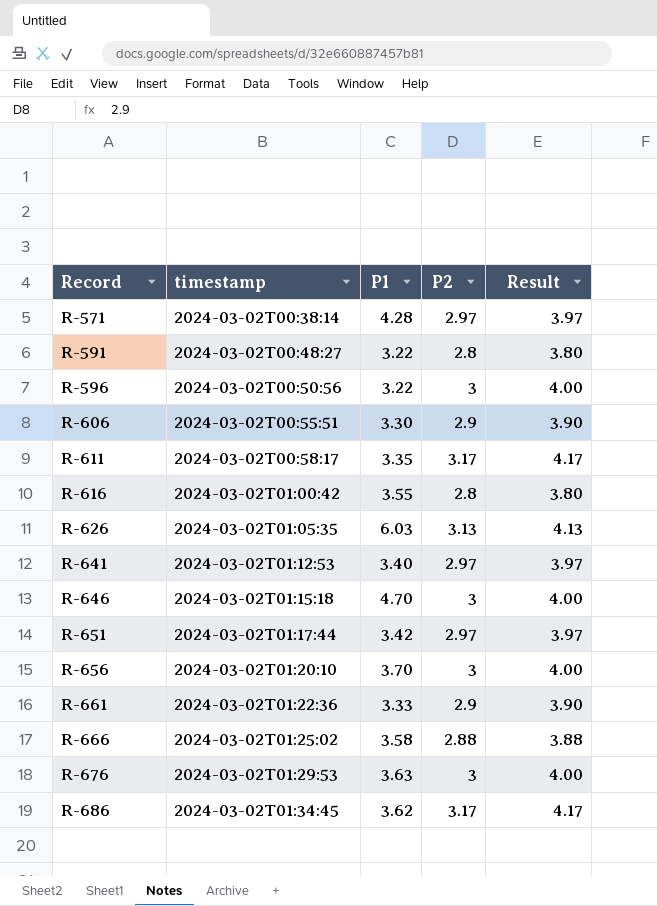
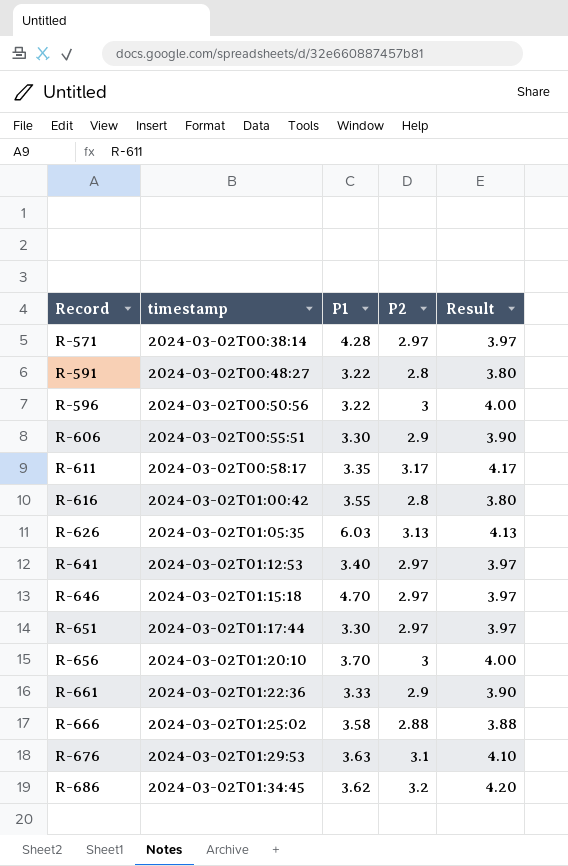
R-646 | P2: 3 -> 2.97
R-646 | Result: 4.00 -> 3.97
R-651 | P1: 3.42 -> 3.30
R-676 | P2: 3 -> 3.1
R-676 | Result: 4.00 -> 4.10
R-686 | P2: 3.17 -> 3.2
R-686 | Result: 4.17 -> 4.20

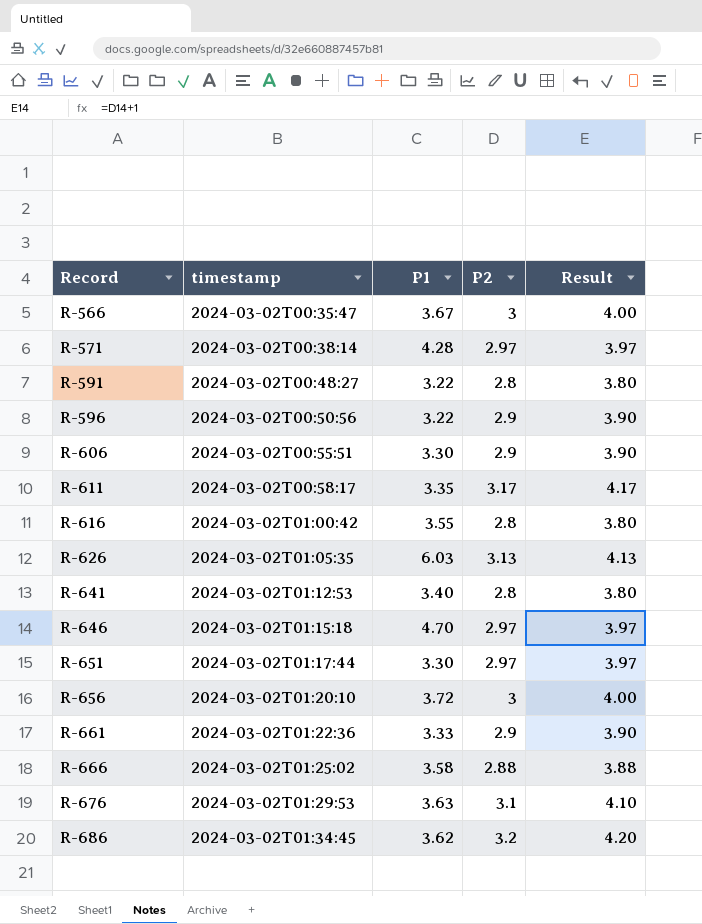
row R-566: none -> 2024-03-02T00:35:47 | 3.67 | 3 | 4.00
R-596 | P2: 3 -> 2.9
R-596 | Result: 4.00 -> 3.90
R-641 | P2: 2.97 -> 2.8
R-641 | Result: 3.97 -> 3.80
R-656 | P1: 3.70 -> 3.72

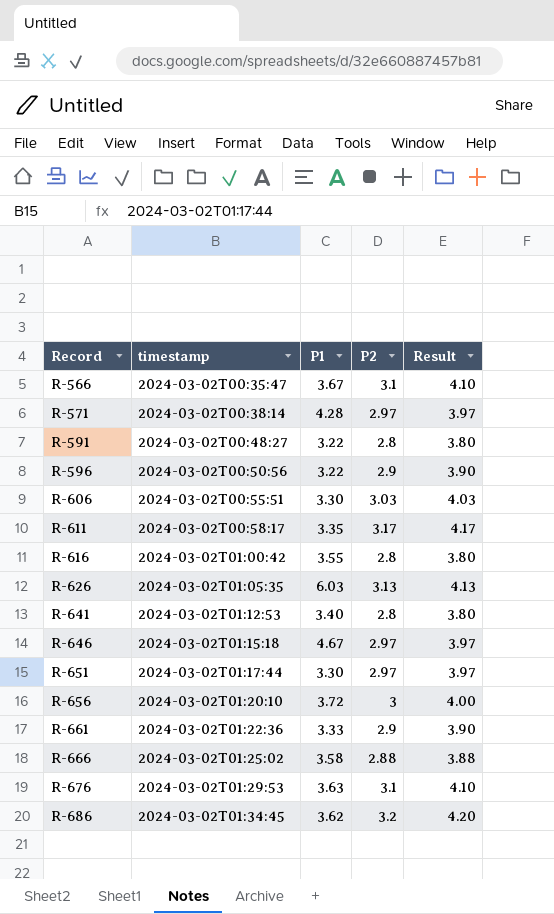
R-566 | P2: 3 -> 3.1
R-566 | Result: 4.00 -> 4.10
R-606 | P2: 2.9 -> 3.03
R-606 | Result: 3.90 -> 4.03
R-646 | P1: 4.70 -> 4.67

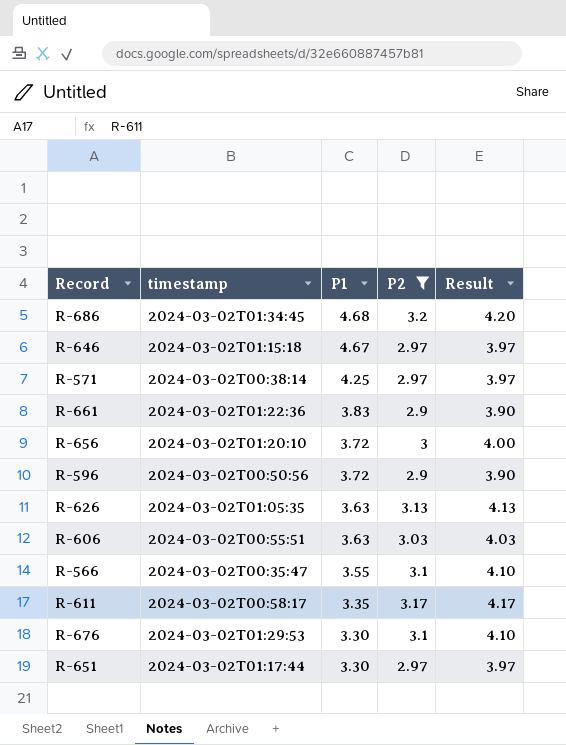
filter: none -> P2 >= 2.9
row order: Record ascending -> P1 descending
R-686 | P1: 3.62 -> 4.68
R-571 | P1: 4.28 -> 4.25
R-661 | P1: 3.33 -> 3.83
R-596 | P1: 3.22 -> 3.72
R-626 | P1: 6.03 -> 3.63
R-606 | P1: 3.30 -> 3.63
R-566 | P1: 3.67 -> 3.55
R-676 | P1: 3.63 -> 3.30

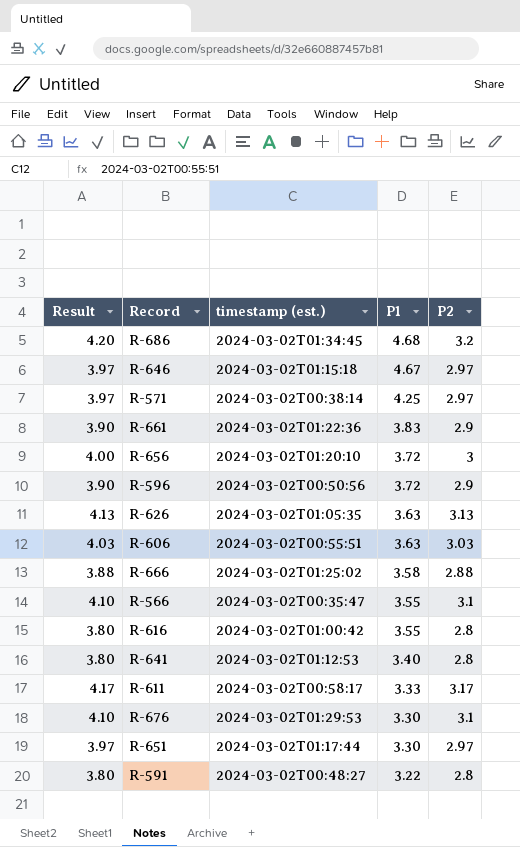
filter: P2 >= 2.9 -> none
column Result | position: 5 -> 1
column name: timestamp -> timestamp (est.)
R-611 | P1: 3.35 -> 3.33

